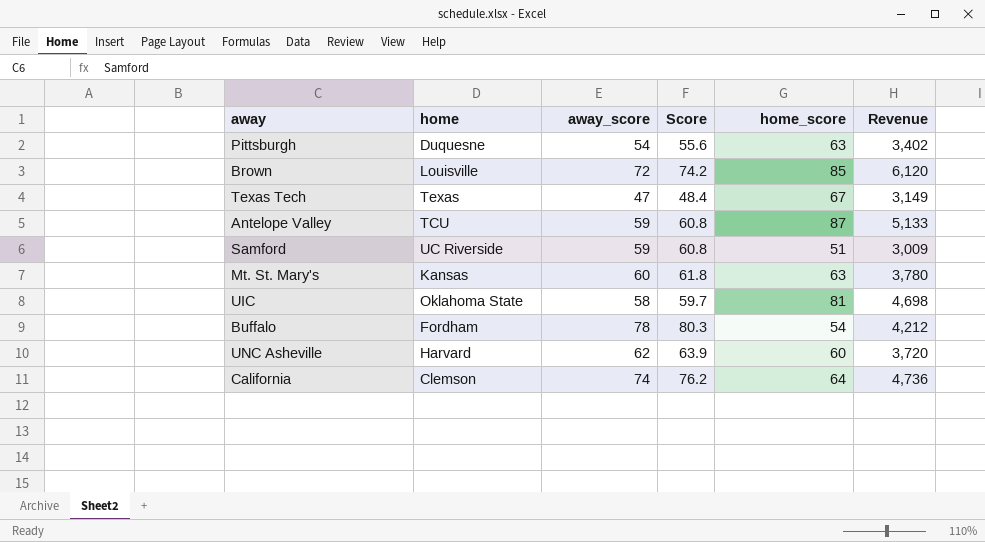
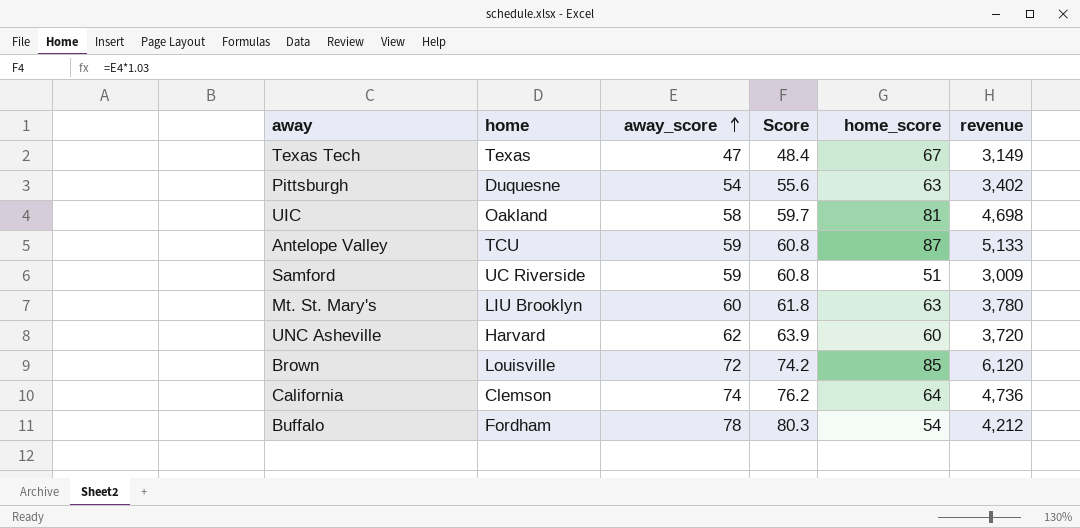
row order: none -> away_score ascending
column name: Revenue -> revenue
UIC | home: Oklahoma State -> Oakland
Mt. St. Mary's | home: Kansas -> LIU Brooklyn

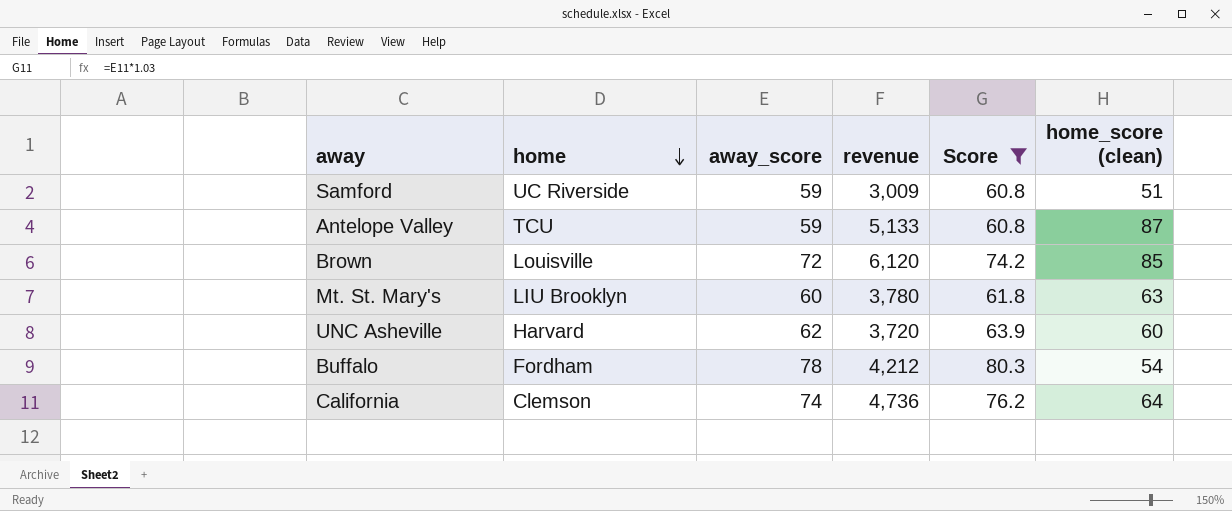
filter: none -> Score >= 60.8
row order: away_score ascending -> home descending
column revenue | position: 6 -> 4
column name: home_score -> home_score (clean)

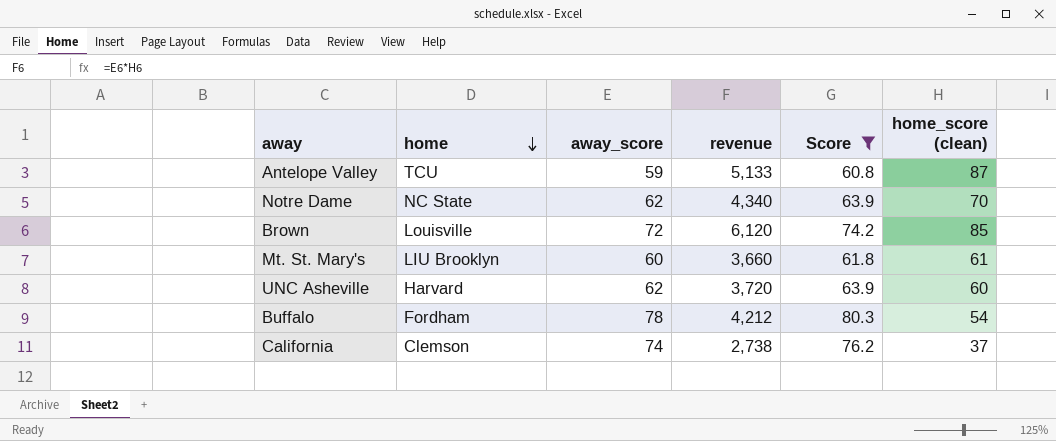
row Samford: UC Riverside | 59 | 3,009 | 60.8 | 51 -> none
row Notre Dame: none -> NC State | 62 | 4,340 | 63.9 | 70
Mt. St. Mary's | revenue: 3,780 -> 3,660
Mt. St. Mary's | home_score (clean): 63 -> 61
California | revenue: 4,736 -> 2,738
California | home_score (clean): 64 -> 37

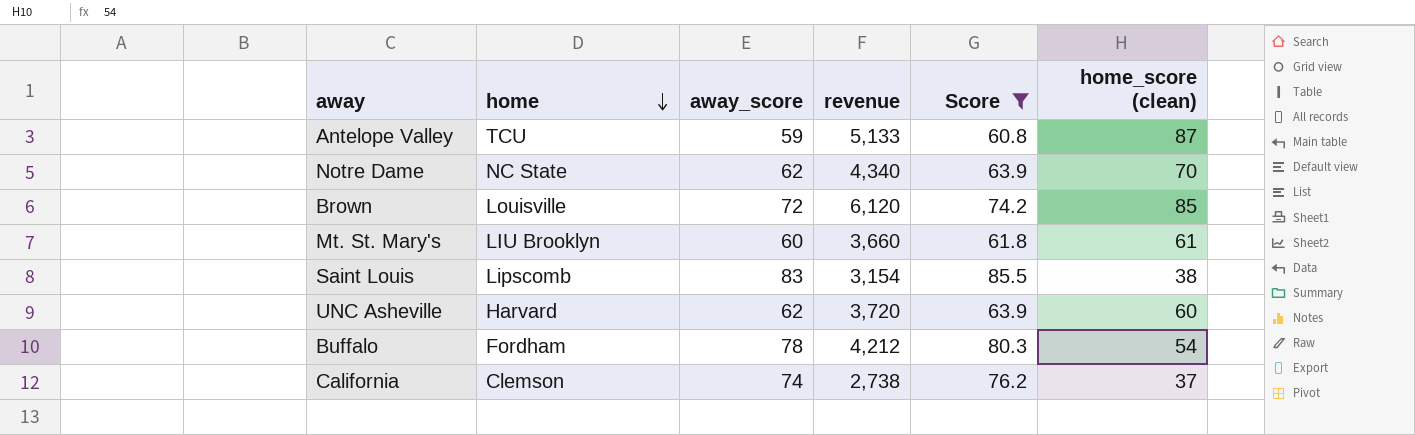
row Saint Louis: none -> Lipscomb | 83 | 3,154 | 85.5 | 38

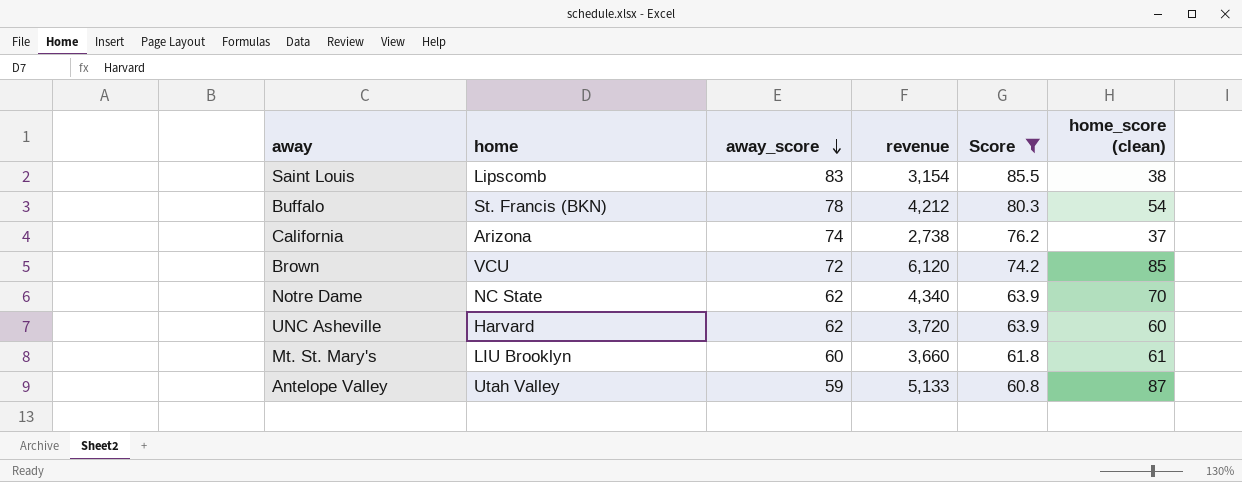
row order: home descending -> away_score descending
Buffalo | home: Fordham -> St. Francis (BKN)
California | home: Clemson -> Arizona
Brown | home: Louisville -> VCU
Antelope Valley | home: TCU -> Utah Valley

